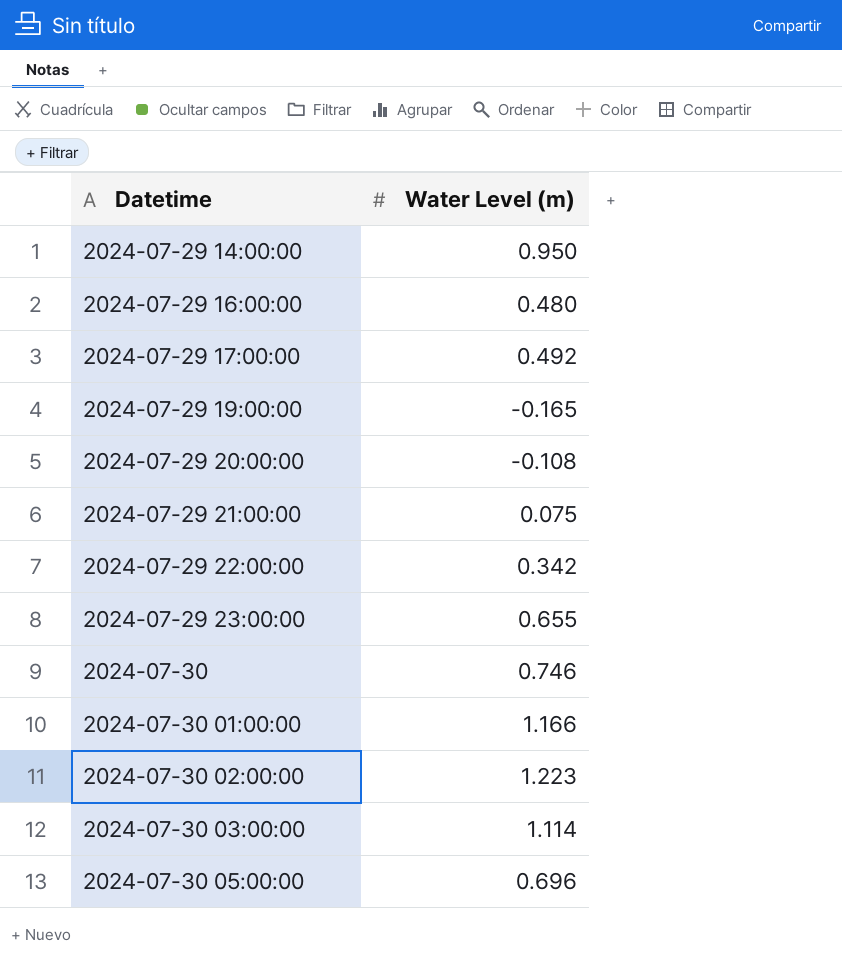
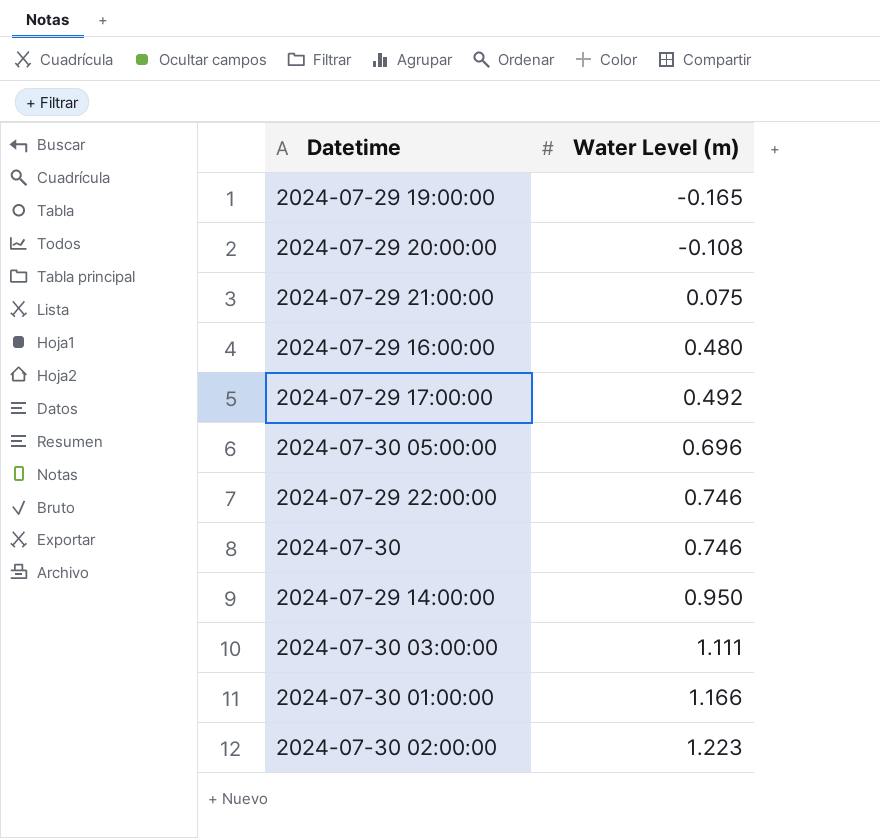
row order: Datetime ascending -> Water Level (m) ascending
row 2024-07-29 23:00:00: 0.655 -> none
2024-07-29 22:00:00 | Water Level (m): 0.342 -> 0.746
2024-07-30 03:00:00 | Water Level (m): 1.114 -> 1.111

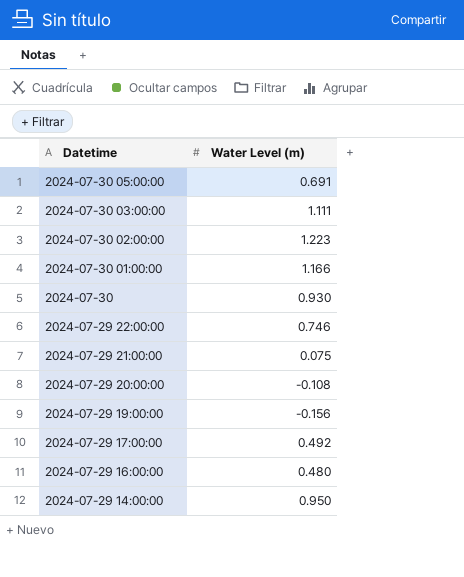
row order: Water Level (m) ascending -> Datetime descending
2024-07-30 05:00:00 | Water Level (m): 0.696 -> 0.691
2024-07-30 | Water Level (m): 0.746 -> 0.930
2024-07-29 19:00:00 | Water Level (m): -0.165 -> -0.156

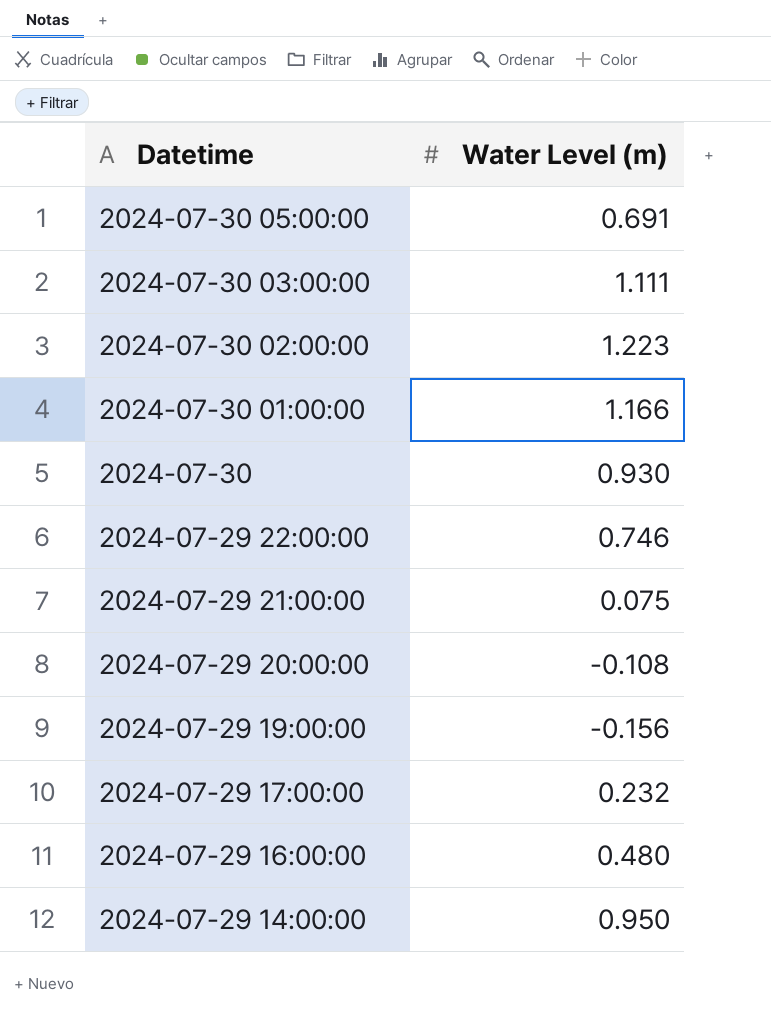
2024-07-29 17:00:00 | Water Level (m): 0.492 -> 0.232

